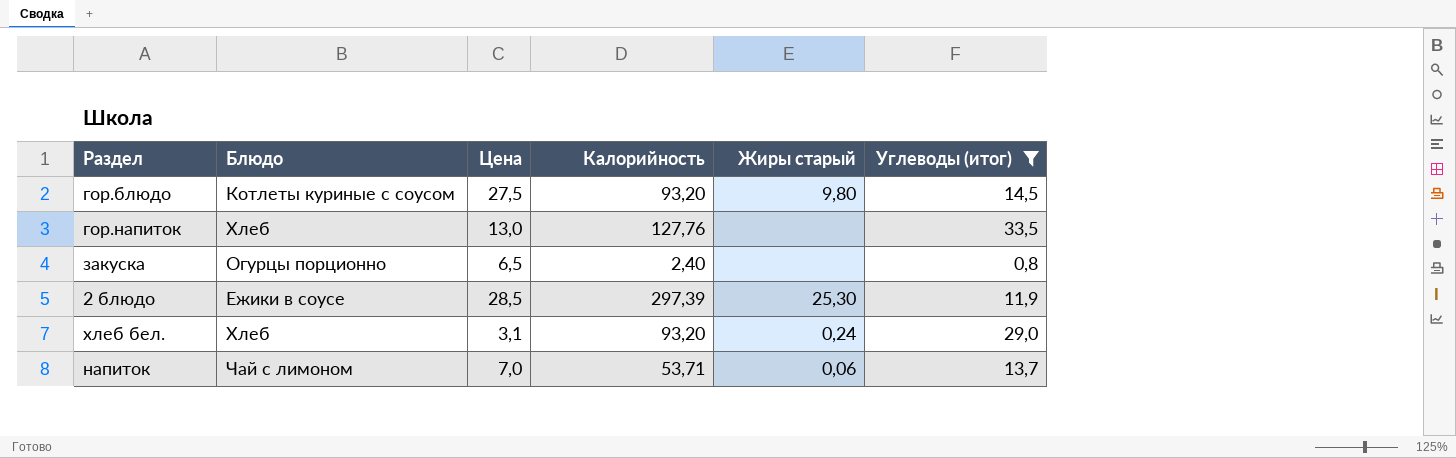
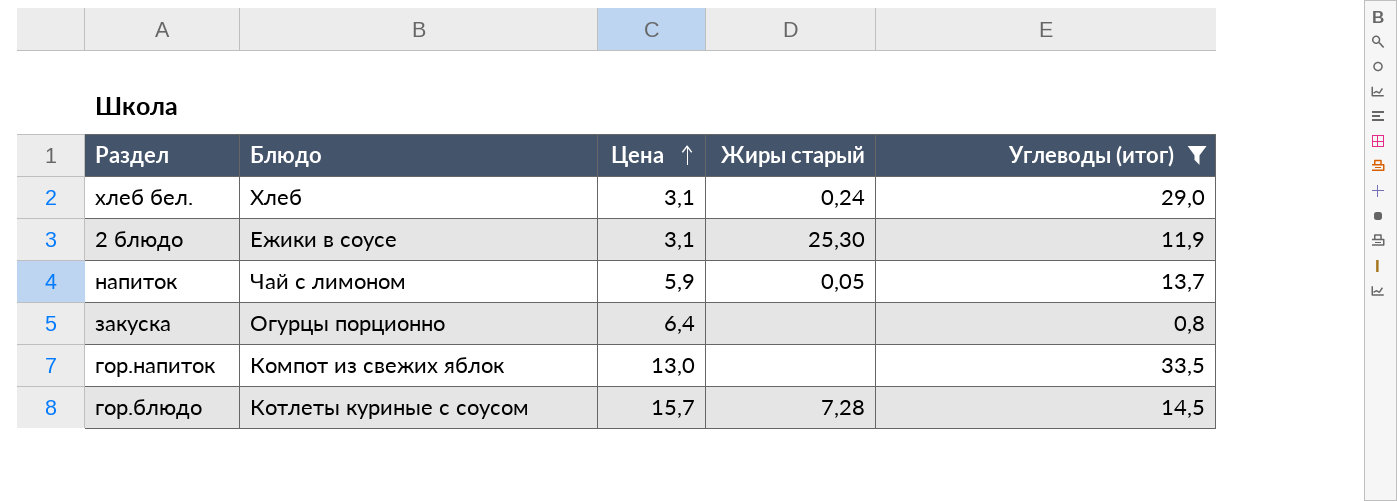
row order: none -> Цена ascending
column Калорийность | position: 4 -> none
2 блюдо | Цена: 28,5 -> 3,1
напиток | Цена: 7,0 -> 5,9
напиток | Жиры старый: 0,06 -> 0,05
закуска | Цена: 6,5 -> 6,4
гор.напиток | Блюдо: Хлеб -> Компот из свежих яблок
гор.блюдо | Цена: 27,5 -> 15,7
гор.блюдо | Жиры старый: 9,80 -> 7,28

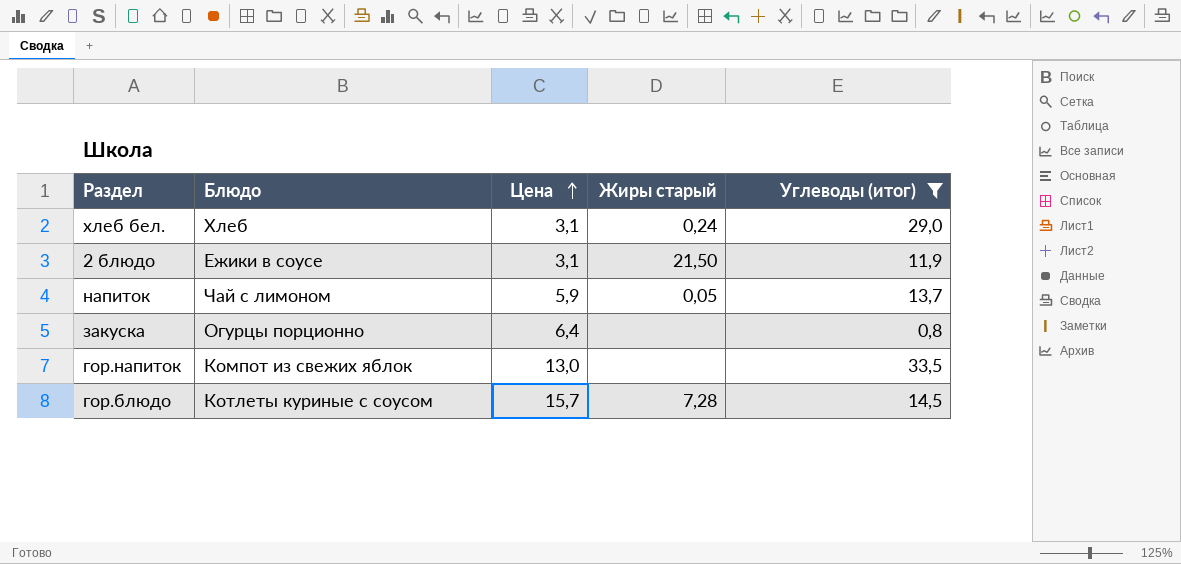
2 блюдо | Жиры старый: 25,30 -> 21,50

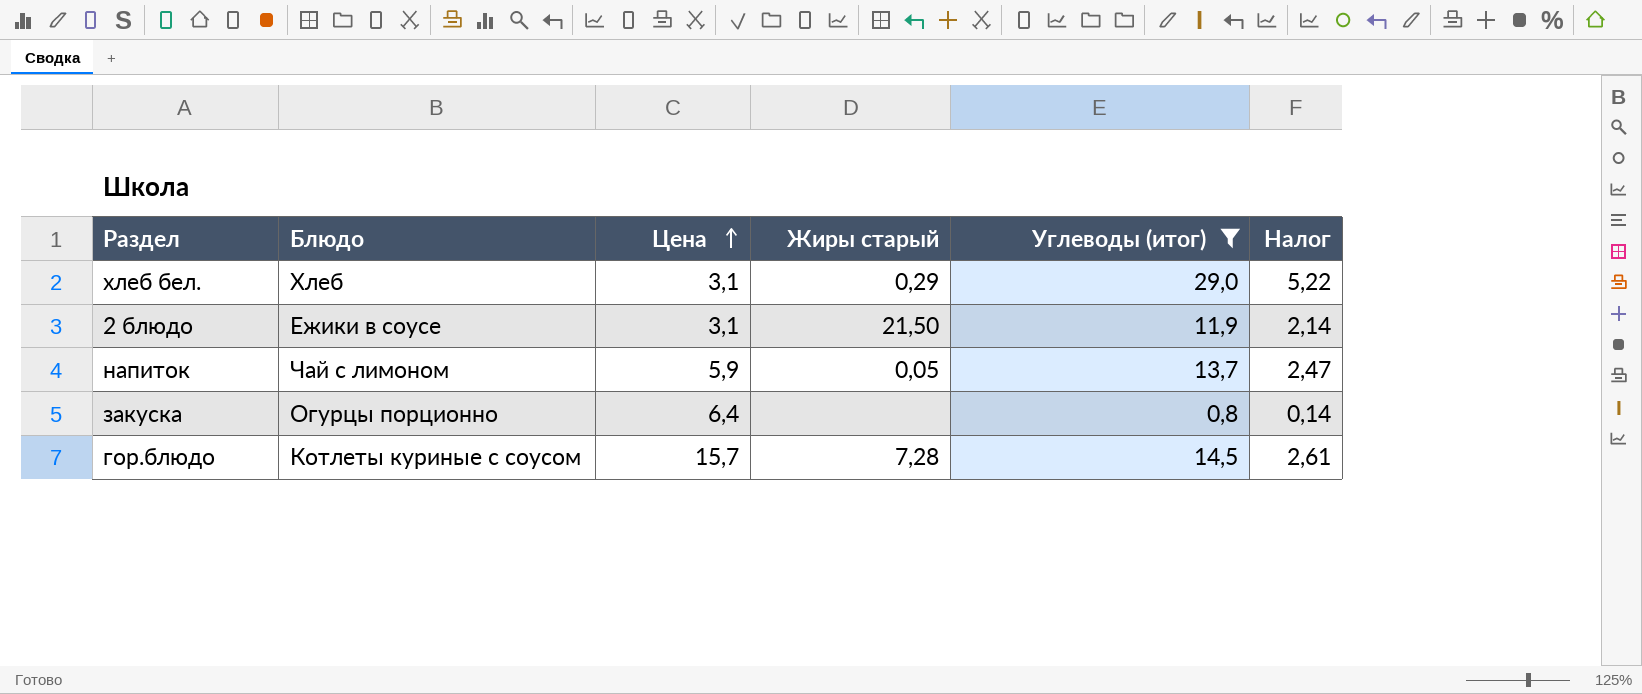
column Налог | formula: none -> [Углеводы (итог)] * 0,18
row гор.напиток: Компот из свежих яблок | 13,0 | none | 33,5 -> none
хлеб бел. | Жиры старый: 0,24 -> 0,29

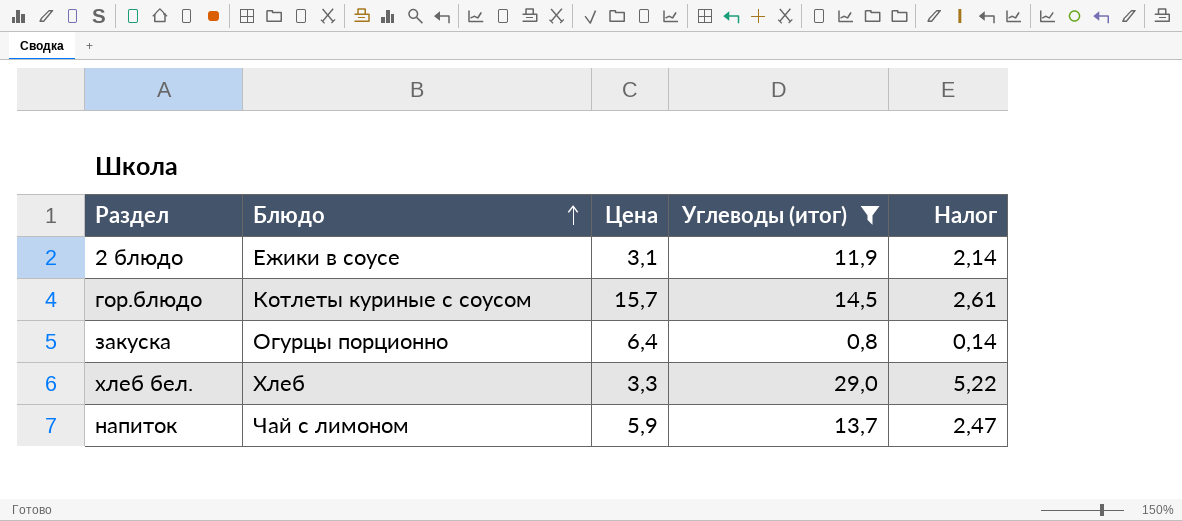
row order: Цена ascending -> Блюдо ascending
column Жиры старый | position: 4 -> none
хлеб бел. | Цена: 3,1 -> 3,3

